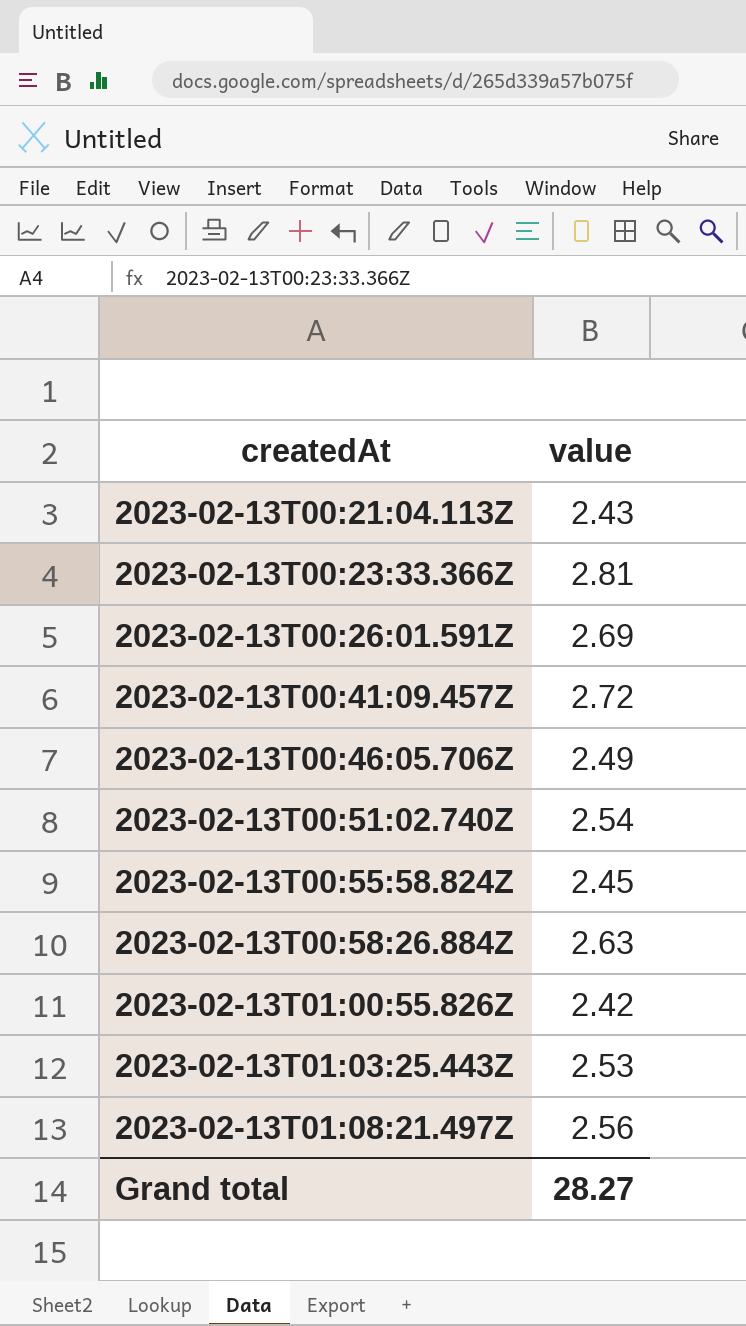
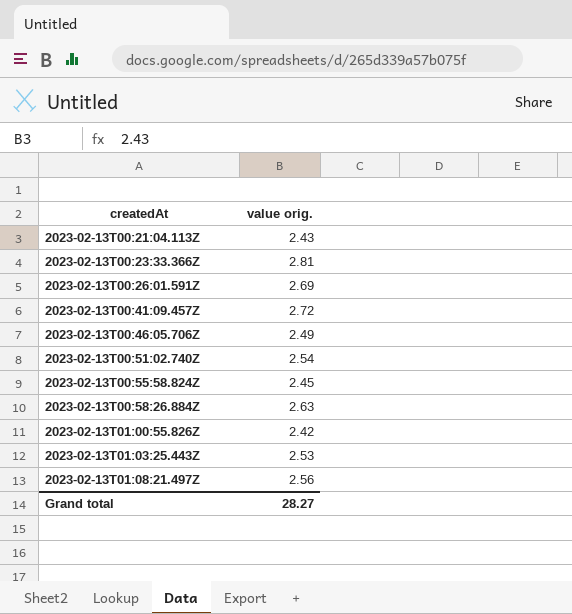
column name: value -> value orig.

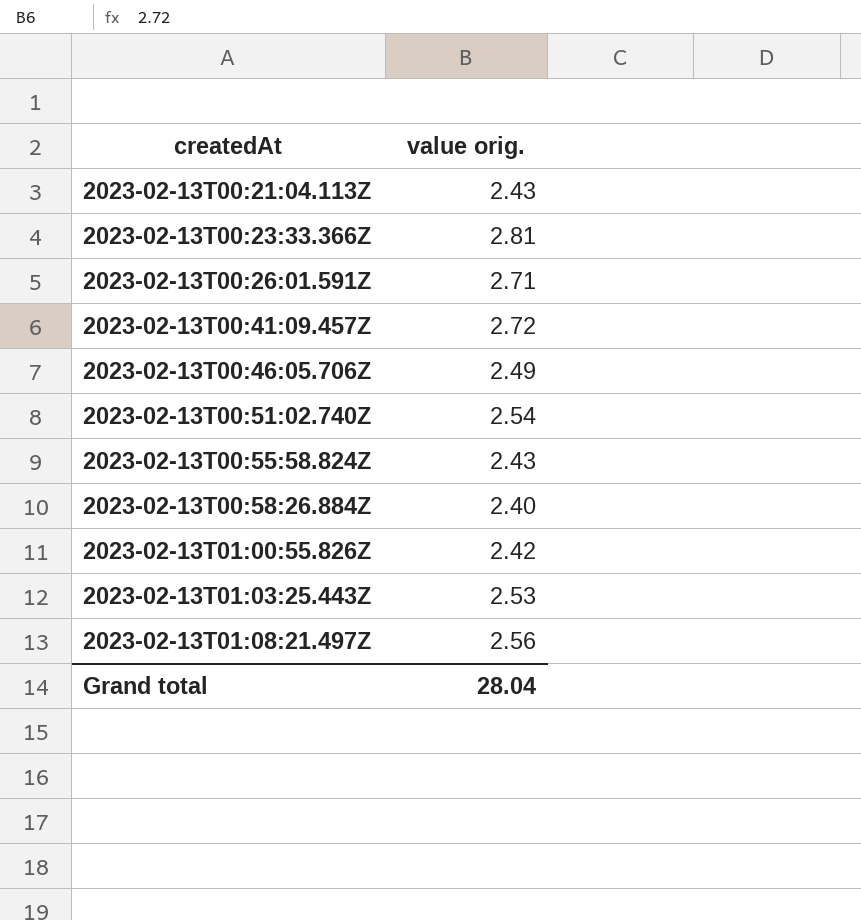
2023-02-13T00:26:01.591Z | value orig.: 2.69 -> 2.71
2023-02-13T00:55:58.824Z | value orig.: 2.45 -> 2.43
2023-02-13T00:58:26.884Z | value orig.: 2.63 -> 2.40
Grand total | value orig.: 28.27 -> 28.04

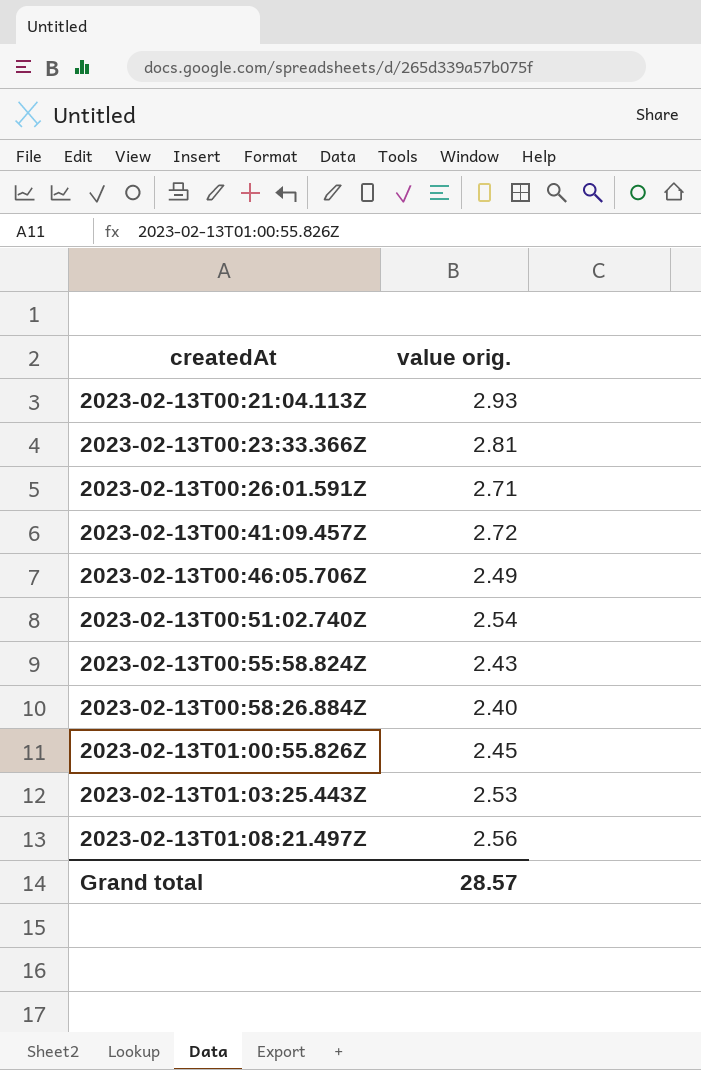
2023-02-13T00:21:04.113Z | value orig.: 2.43 -> 2.93
2023-02-13T01:00:55.826Z | value orig.: 2.42 -> 2.45
Grand total | value orig.: 28.04 -> 28.57

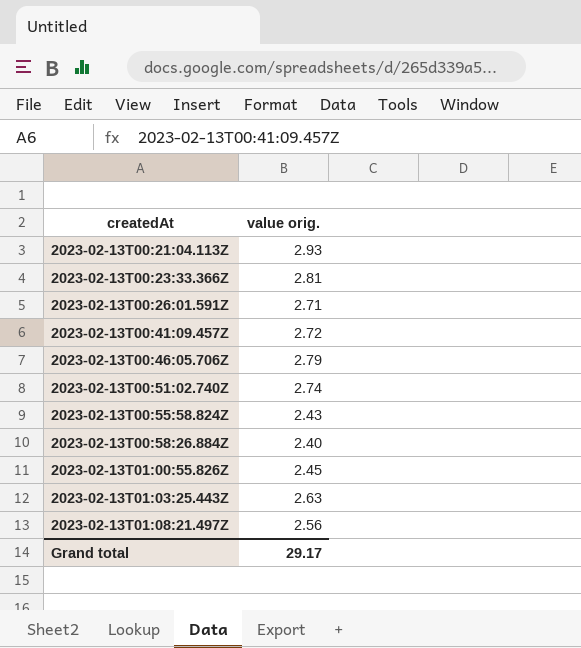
2023-02-13T00:46:05.706Z | value orig.: 2.49 -> 2.79
2023-02-13T00:51:02.740Z | value orig.: 2.54 -> 2.74
2023-02-13T01:03:25.443Z | value orig.: 2.53 -> 2.63
Grand total | value orig.: 28.57 -> 29.17

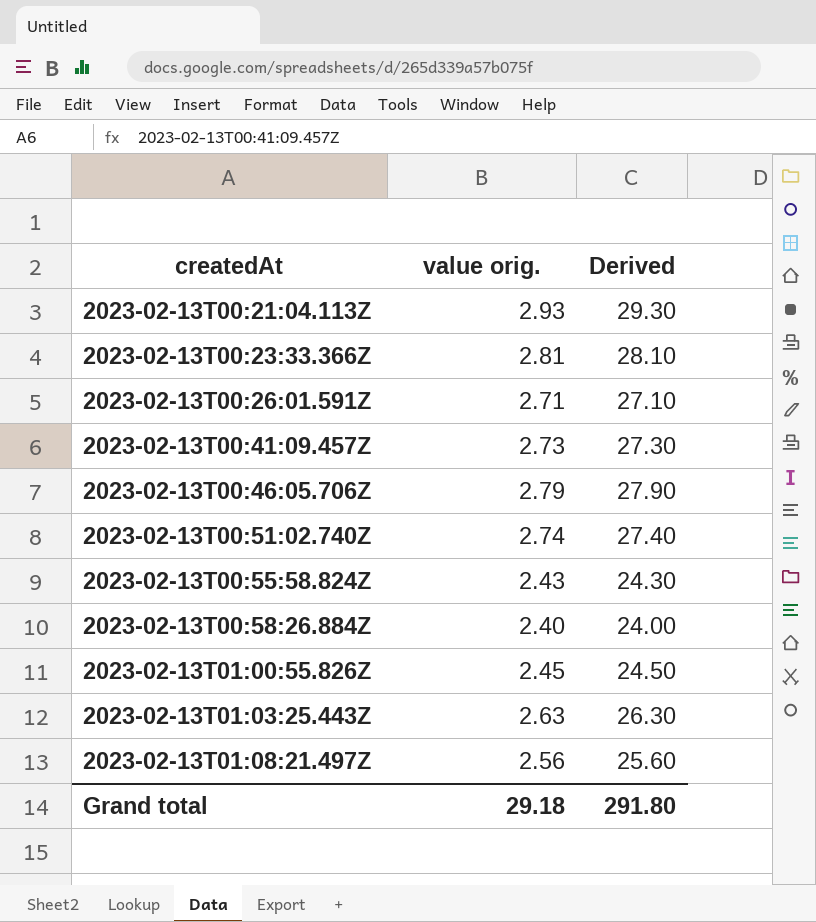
column Derived | formula: none -> [value orig.] * 10
2023-02-13T00:41:09.457Z | value orig.: 2.72 -> 2.73
Grand total | value orig.: 29.17 -> 29.18

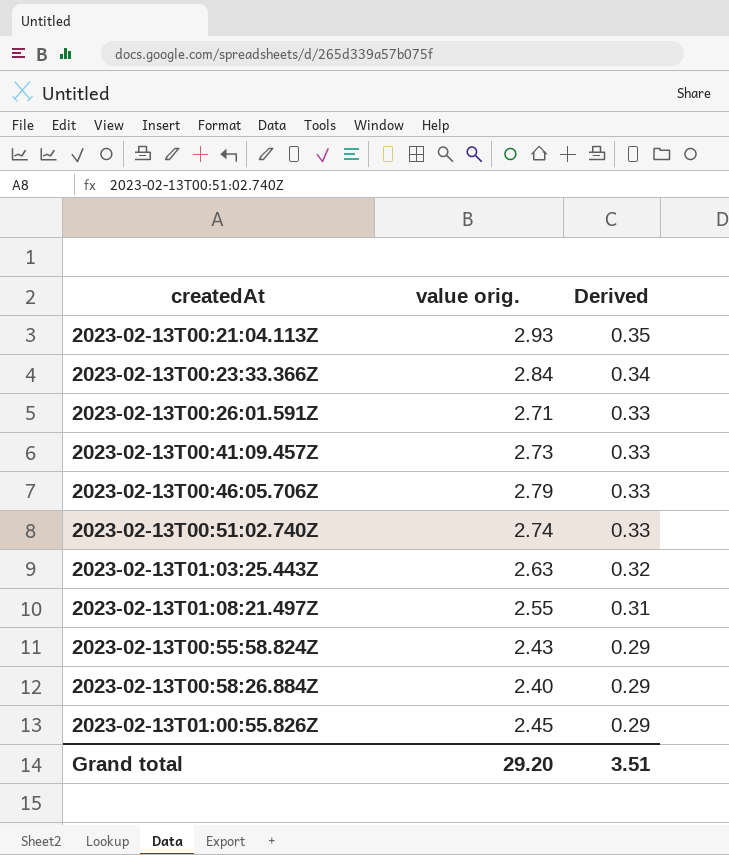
row order: createdAt ascending -> Derived descending
column Derived | formula: [value orig.] * 10 -> [value orig.] * 0.12
2023-02-13T00:23:33.366Z | value orig.: 2.81 -> 2.84
2023-02-13T01:08:21.497Z | value orig.: 2.56 -> 2.55
Grand total | value orig.: 29.18 -> 29.20
Grand total | Derived: 291.80 -> 3.51

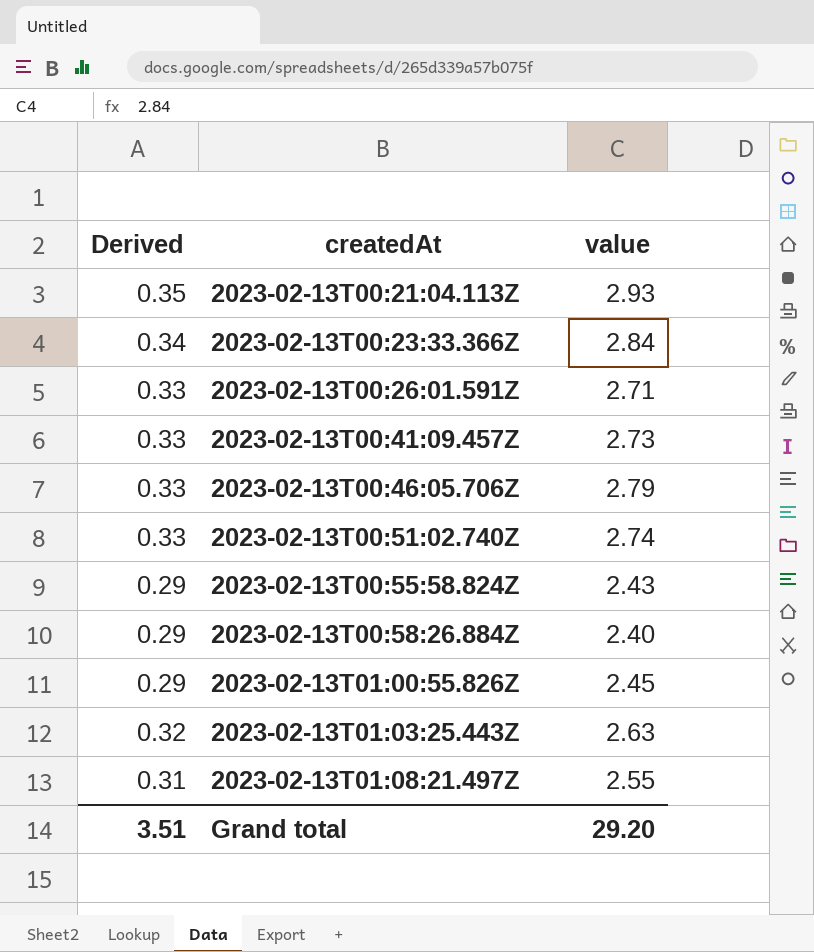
row order: Derived descending -> createdAt ascending
column Derived | position: 3 -> 1
column name: value orig. -> value

